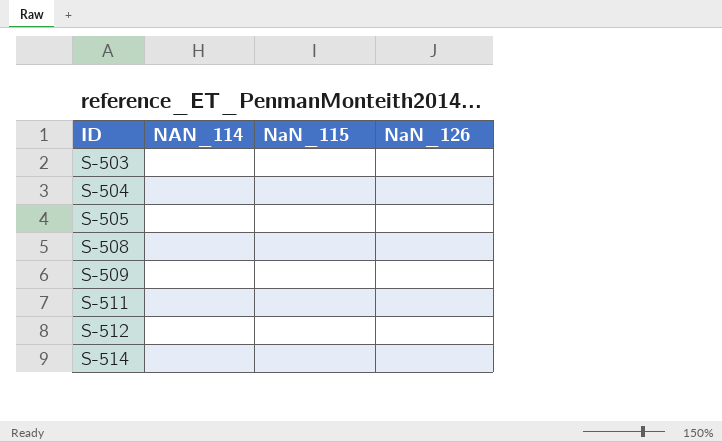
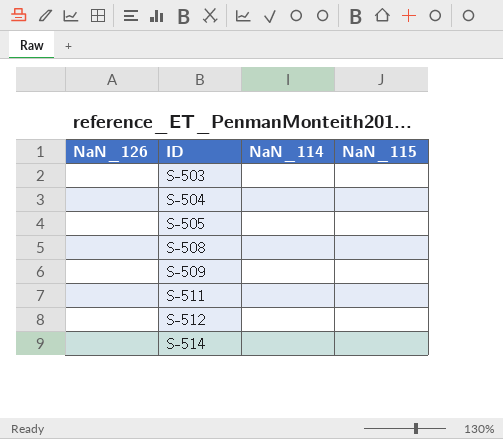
column NaN_126 | position: 4 -> 1
column name: NAN_114 -> NaN_114

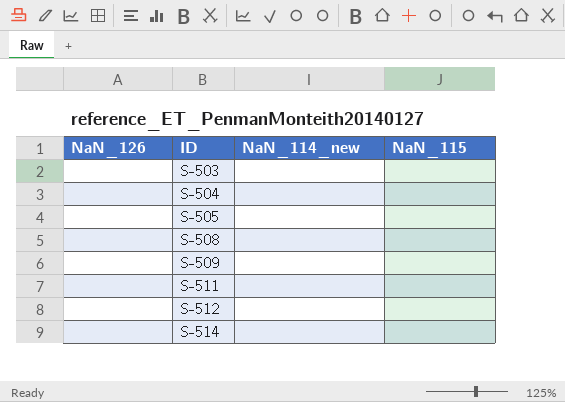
column name: NaN_114 -> NaN_114_new

